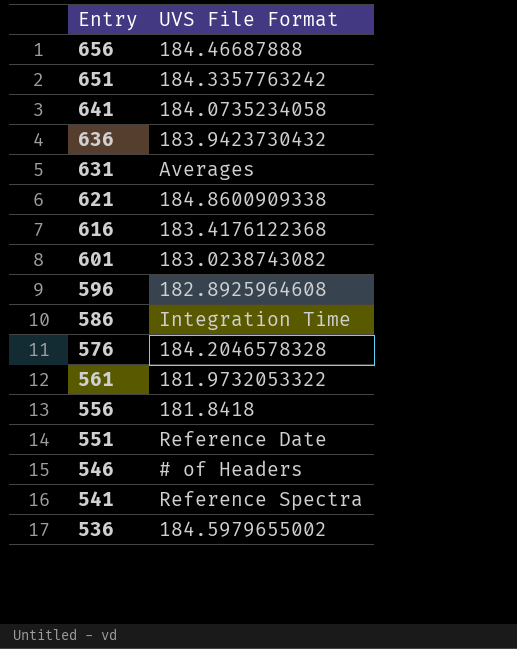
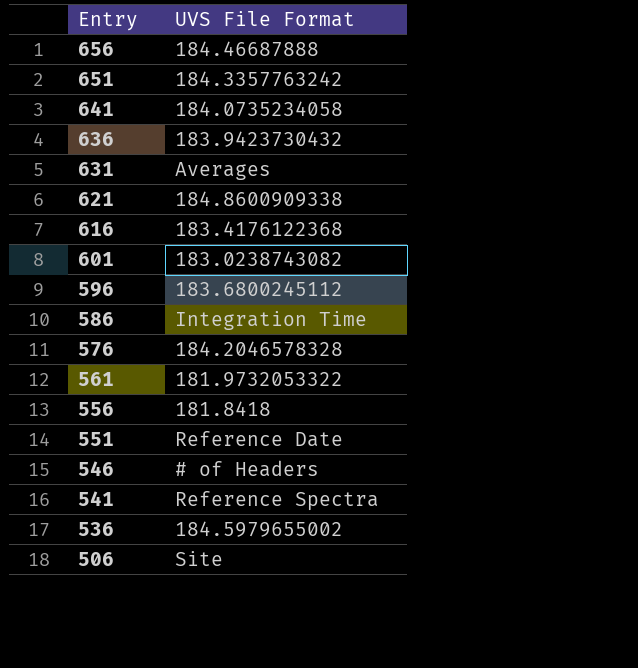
596 | UVS File Format: 182.8925964608 -> 183.6800245112
row 506: none -> Site

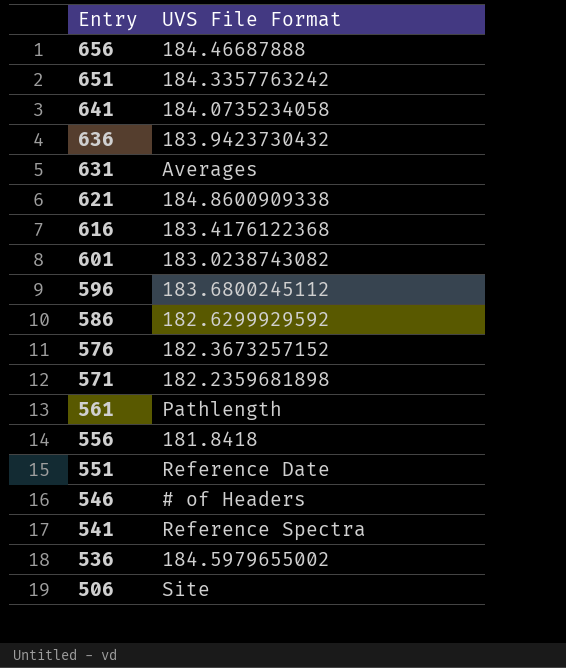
586 | UVS File Format: Integration Time -> 182.6299929592
576 | UVS File Format: 184.2046578328 -> 182.3673257152
row 571: none -> 182.2359681898
561 | UVS File Format: 181.9732053322 -> Pathlength

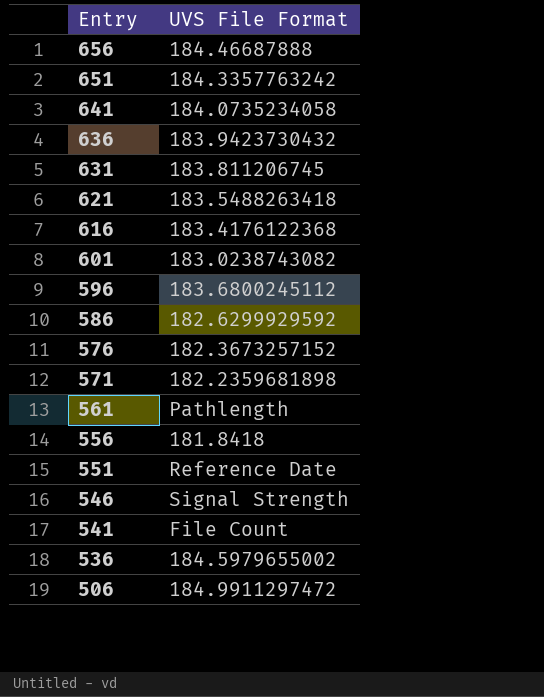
631 | UVS File Format: Averages -> 183.811206745
621 | UVS File Format: 184.8600909338 -> 183.5488263418
546 | UVS File Format: # of Headers -> Signal Strength
541 | UVS File Format: Reference Spectra -> File Count
506 | UVS File Format: Site -> 184.9911297472

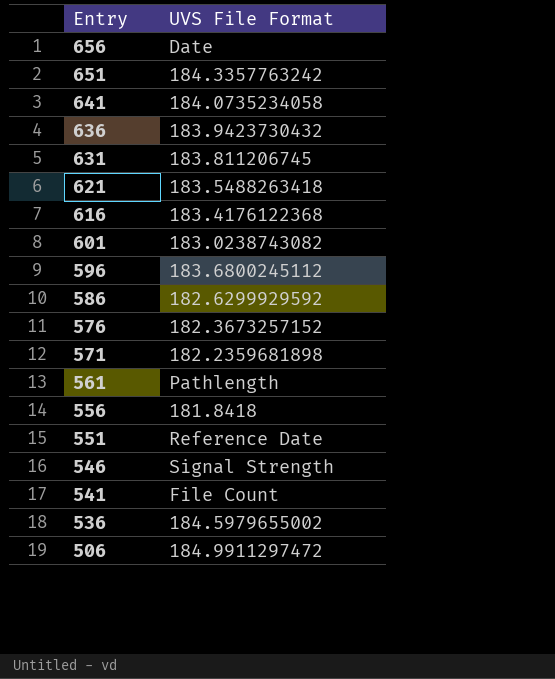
656 | UVS File Format: 184.46687888 -> Date

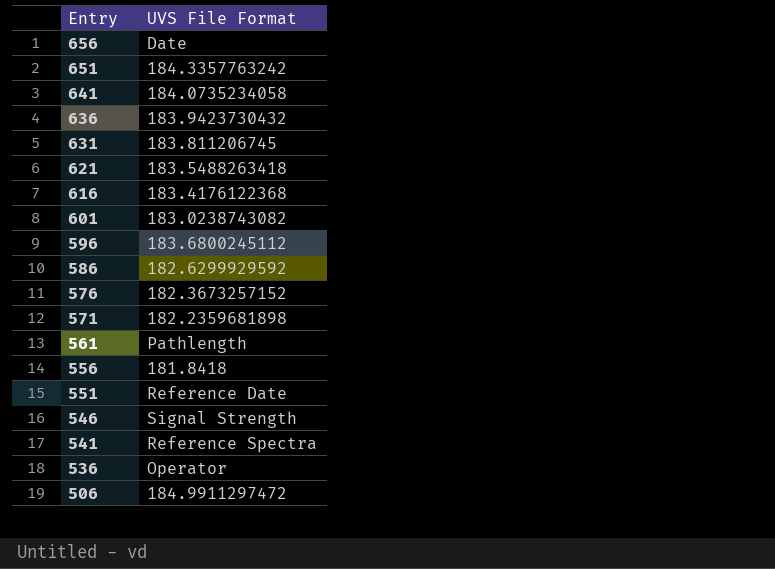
541 | UVS File Format: File Count -> Reference Spectra
536 | UVS File Format: 184.5979655002 -> Operator

